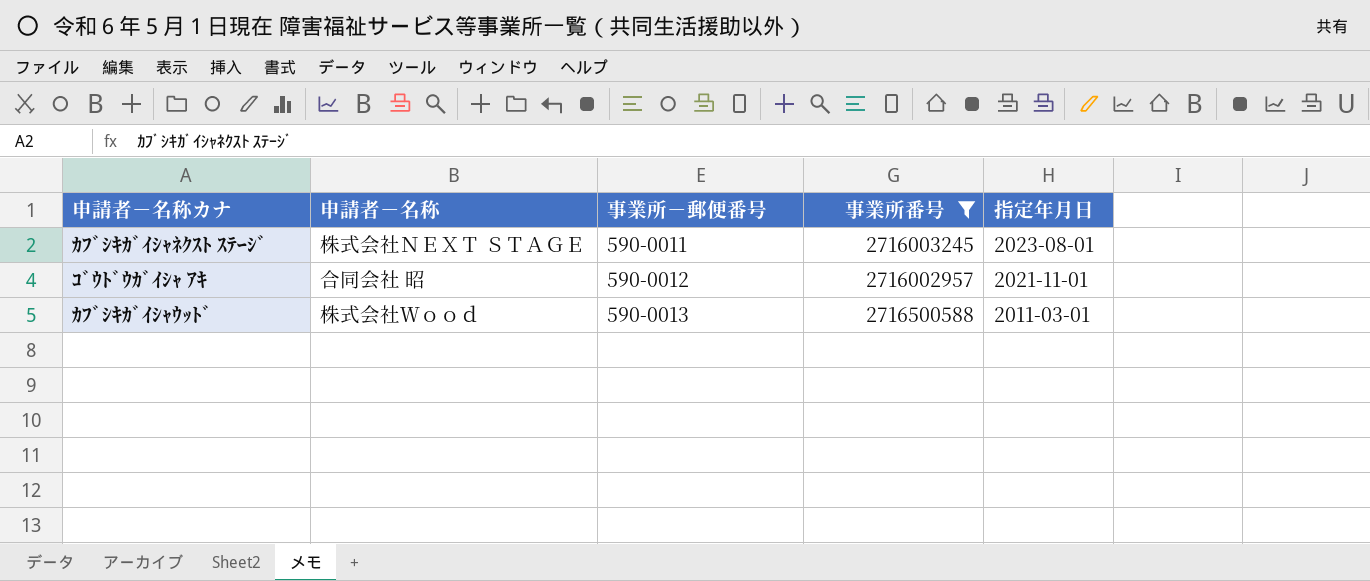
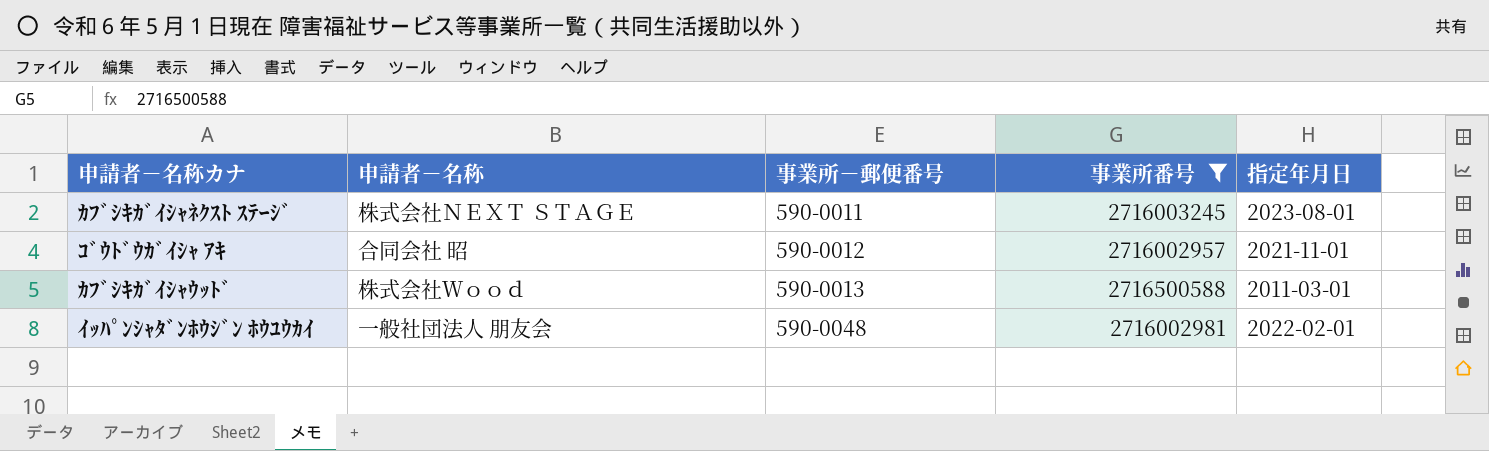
row ｲｯﾊﾟﾝｼｬﾀﾞﾝﾎｳｼﾞﾝ ﾎｳﾕｳｶｲ: none -> 一般社団法人 朋友会 | 590-0048 | 2716002981 | 2022-02-01

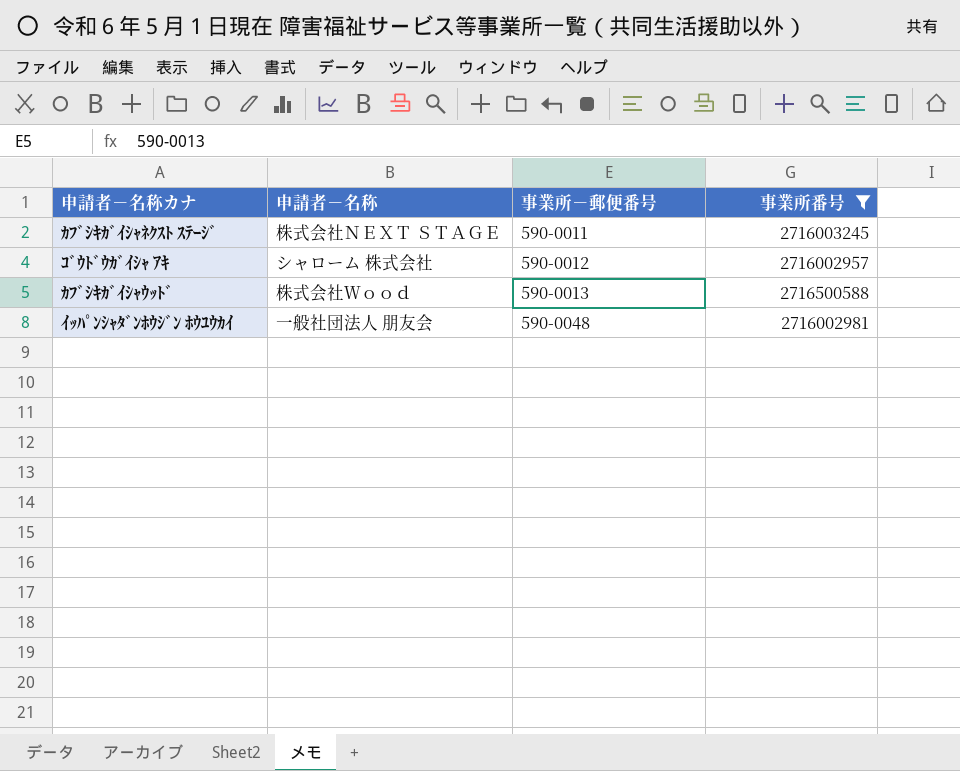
column 指定年月日 | position: 5 -> none
ｺﾞｳﾄﾞｳｶﾞｲｼｬ ｱｷ | 申請者－名称: 合同会社 昭 -> シャローム 株式会社

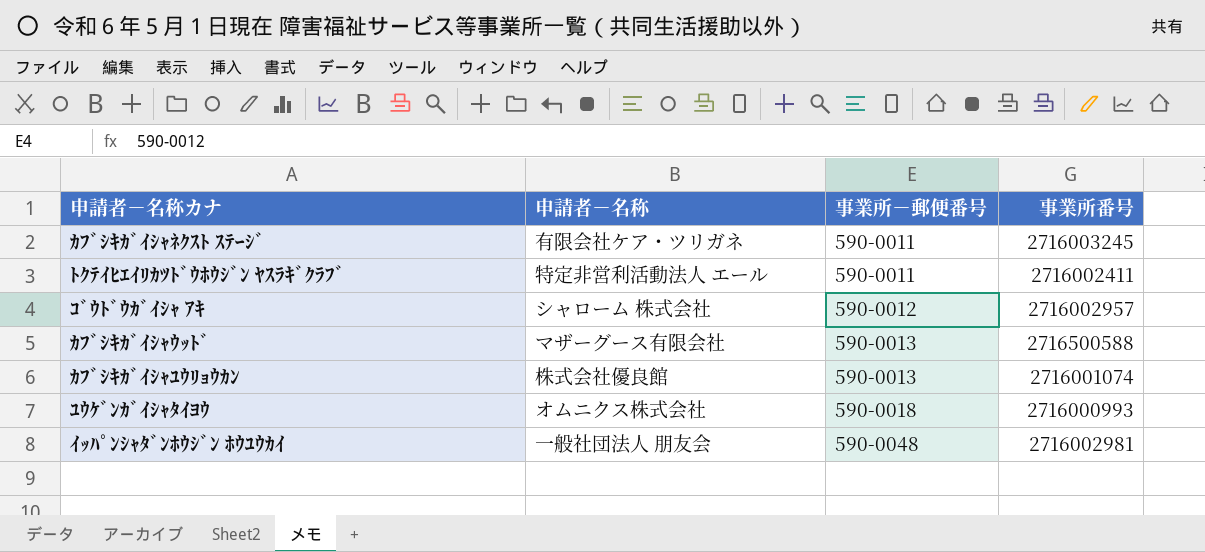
filter: 事業所番号 >= 2716002957 -> none
ｶﾌﾞｼｷｶﾞｲｼｬﾈｸｽﾄ ｽﾃｰｼﾞ | 申請者－名称: 株式会社ＮＥＸＴ ＳＴＡＧＥ -> 有限会社ケア・ツリガネ
ｶﾌﾞｼｷｶﾞｲｼｬｳｯﾄﾞ | 申請者－名称: 株式会社Ｗｏｏｄ -> マザーグース有限会社

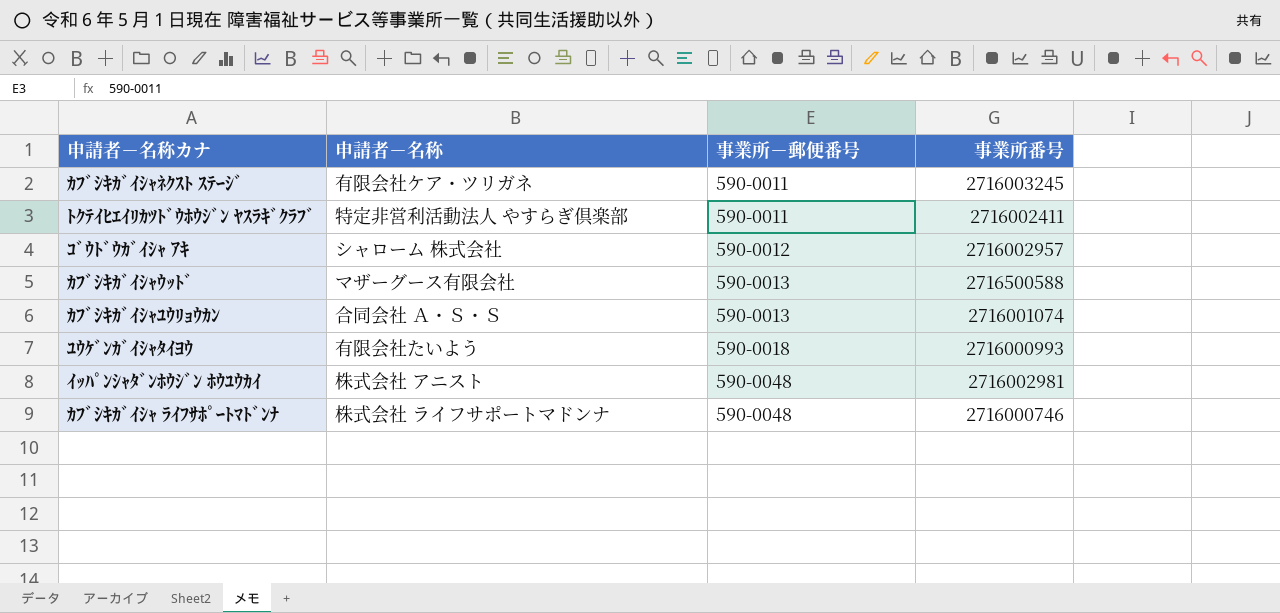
ﾄｸﾃｲﾋｴｲﾘｶﾂﾄﾞｳﾎｳｼﾞﾝ ﾔｽﾗｷﾞｸﾗﾌﾞ | 申請者－名称: 特定非営利活動法人 エール -> 特定非営利活動法人 やすらぎ倶楽部
ｶﾌﾞｼｷｶﾞｲｼｬﾕｳﾘｮｳｶﾝ | 申請者－名称: 株式会社優良館 -> 合同会社 Ａ・Ｓ・Ｓ
ﾕｳｹﾞﾝｶﾞｲｼｬﾀｲﾖｳ | 申請者－名称: オムニクス株式会社 -> 有限会社たいよう
ｲｯﾊﾟﾝｼｬﾀﾞﾝﾎｳｼﾞﾝ ﾎｳﾕｳｶｲ | 申請者－名称: 一般社団法人 朋友会 -> 株式会社 アニスト
row ｶﾌﾞｼｷｶﾞｲｼｬ ﾗｲﾌｻﾎﾟｰﾄﾏﾄﾞﾝﾅ: none -> 株式会社 ライフサポートマドンナ | 590-0048 | 2716000746

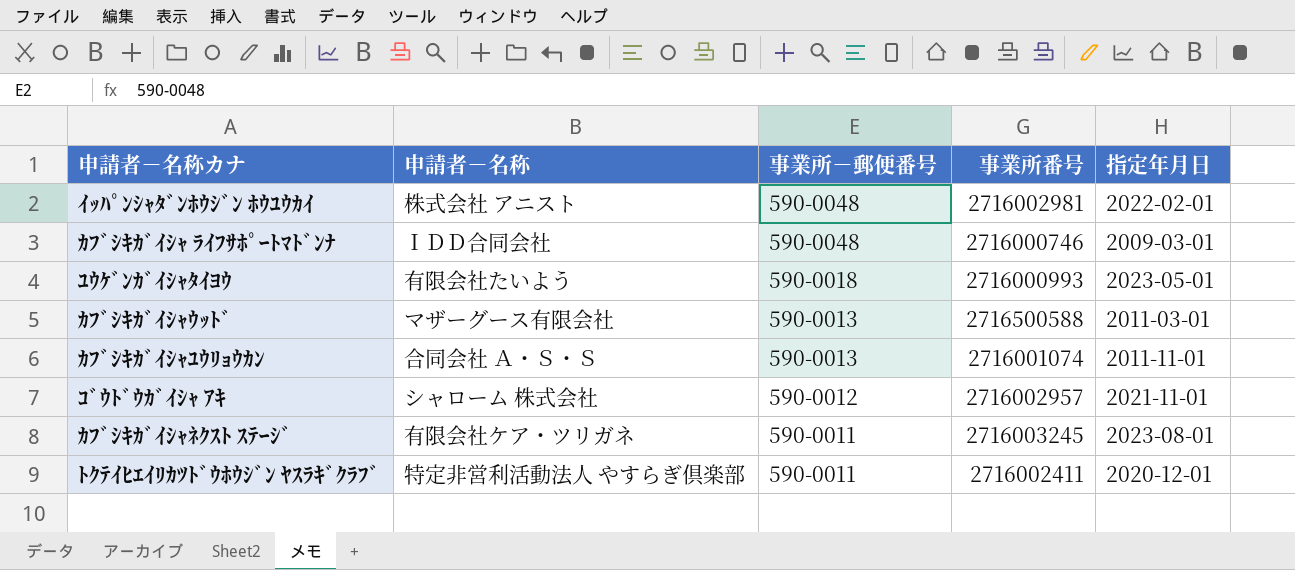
row order: 事業所－郵便番号 ascending -> 事業所－郵便番号 descending
column 指定年月日 | position: none -> 5
ｶﾌﾞｼｷｶﾞｲｼｬ ﾗｲﾌｻﾎﾟｰﾄﾏﾄﾞﾝﾅ | 申請者－名称: 株式会社 ライフサポートマドンナ -> ＩＤＤ合同会社

